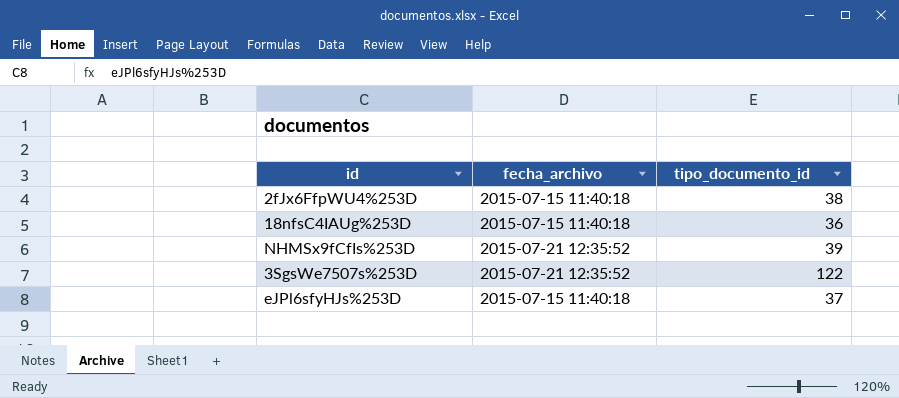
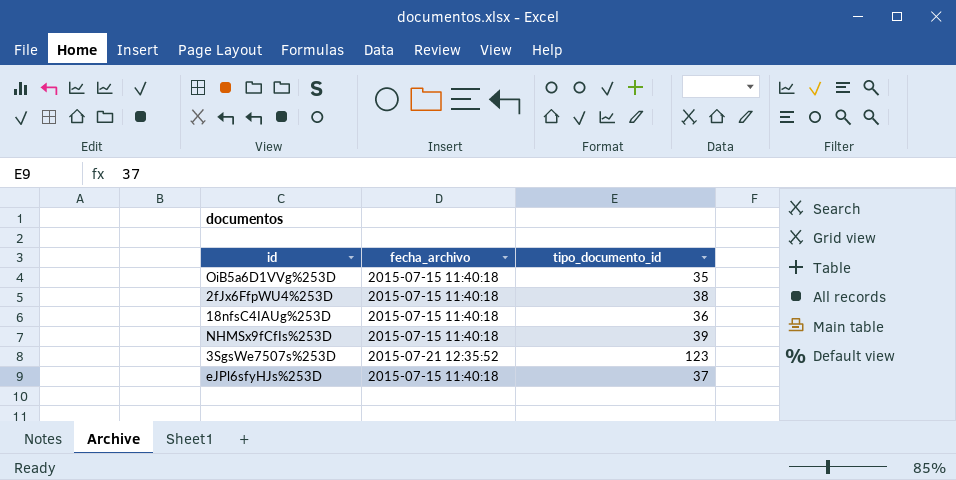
row OiB5a6D1VVg%253D: none -> 2015-07-15 11:40:18 | 35
NHMSx9fCfIs%253D | fecha_archivo: 2015-07-21 12:35:52 -> 2015-07-15 11:40:18
3SgsWe7507s%253D | tipo_documento_id: 122 -> 123

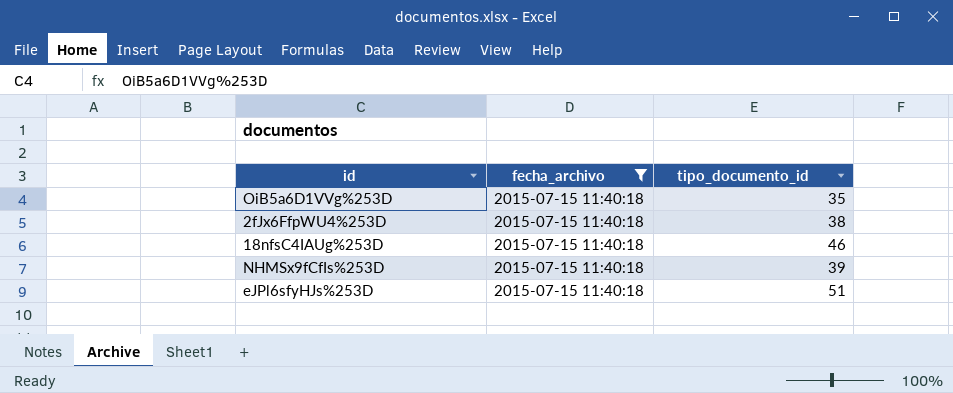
filter: none -> fecha_archivo = 2015-07-15 11:40:18
18nfsC4IAUg%253D | tipo_documento_id: 36 -> 46
eJPl6sfyHJs%253D | tipo_documento_id: 37 -> 51

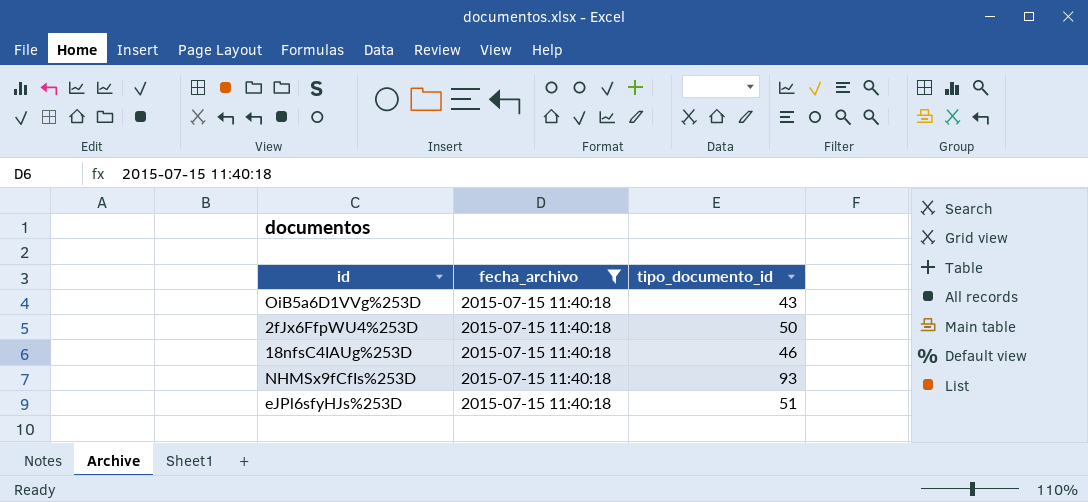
OiB5a6D1VVg%253D | tipo_documento_id: 35 -> 43
2fJx6FfpWU4%253D | tipo_documento_id: 38 -> 50
NHMSx9fCfIs%253D | tipo_documento_id: 39 -> 93

